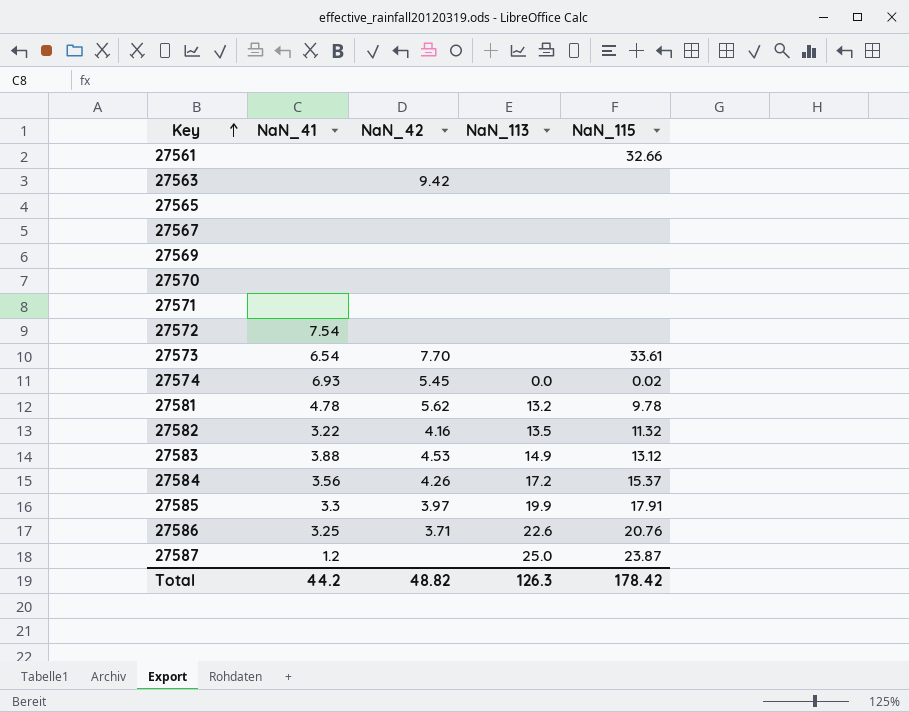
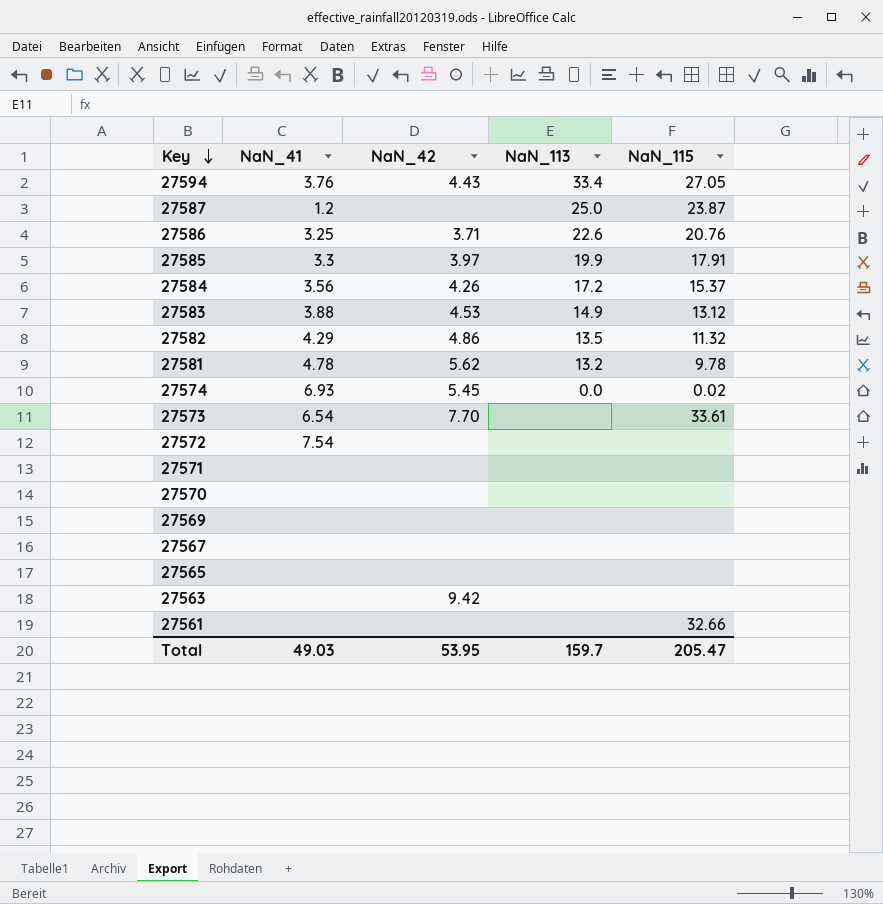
row order: Key ascending -> Key descending
row 27594: none -> 3.76 | 4.43 | 33.4 | 27.05
27582 | NaN_41: 3.22 -> 4.29
27582 | NaN_42: 4.16 -> 4.86
Total | NaN_41: 44.2 -> 49.03
Total | NaN_42: 48.82 -> 53.95
Total | NaN_113: 126.3 -> 159.7
Total | NaN_115: 178.42 -> 205.47

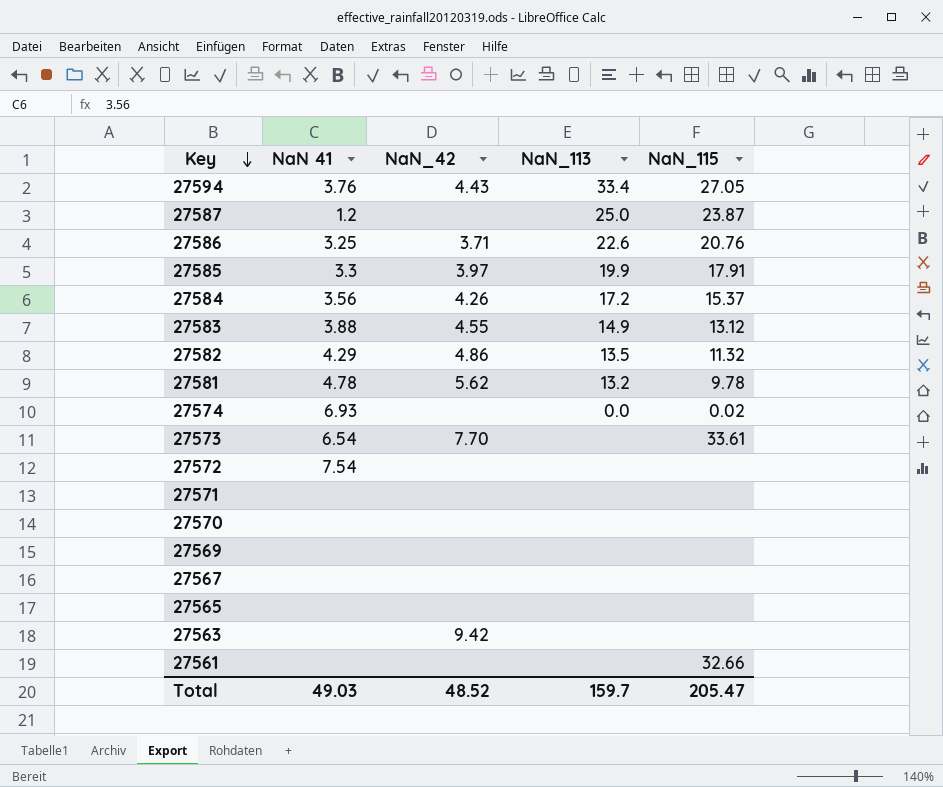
column name: NaN_41 -> NaN 41
27583 | NaN_42: 4.53 -> 4.55
27574 | NaN_42: 5.45 -> none
Total | NaN_42: 53.95 -> 48.52

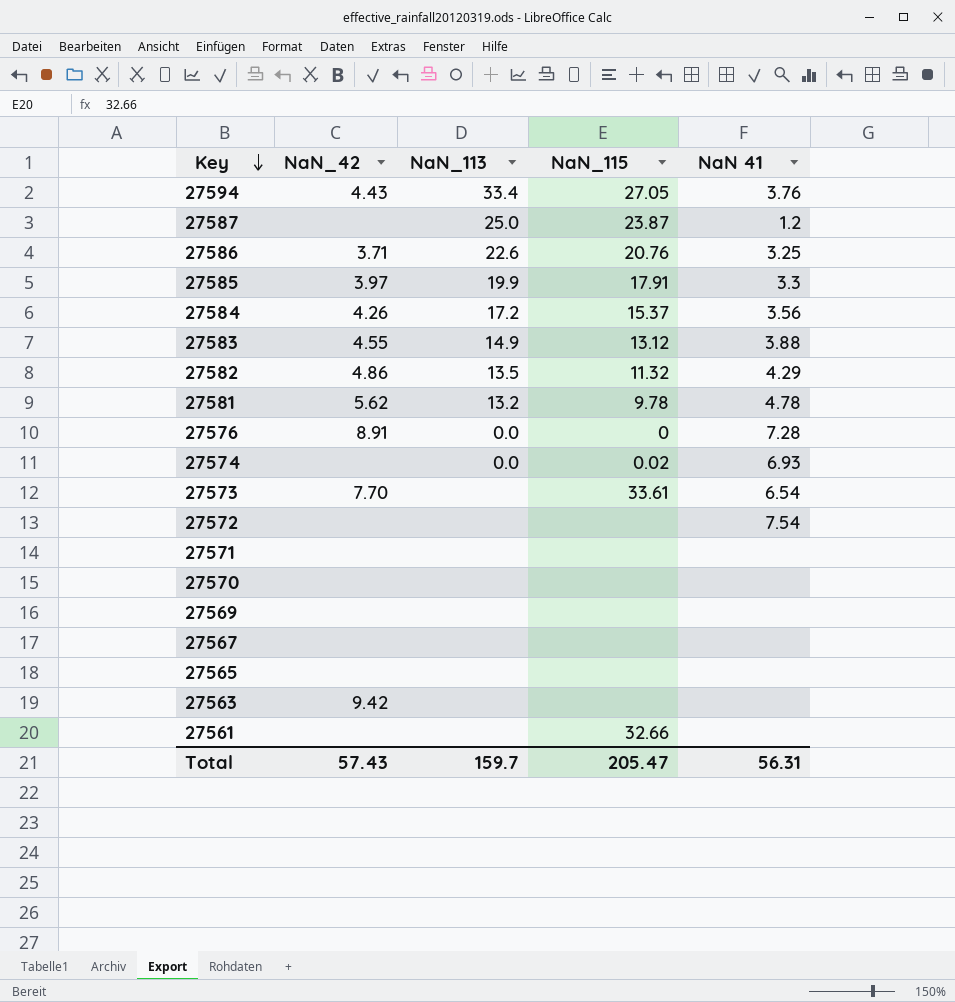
column NaN 41 | position: 2 -> 5
row 27576: none -> 8.91 | 0.0 | 0 | 7.28
Total | NaN_42: 48.52 -> 57.43
Total | NaN 41: 49.03 -> 56.31

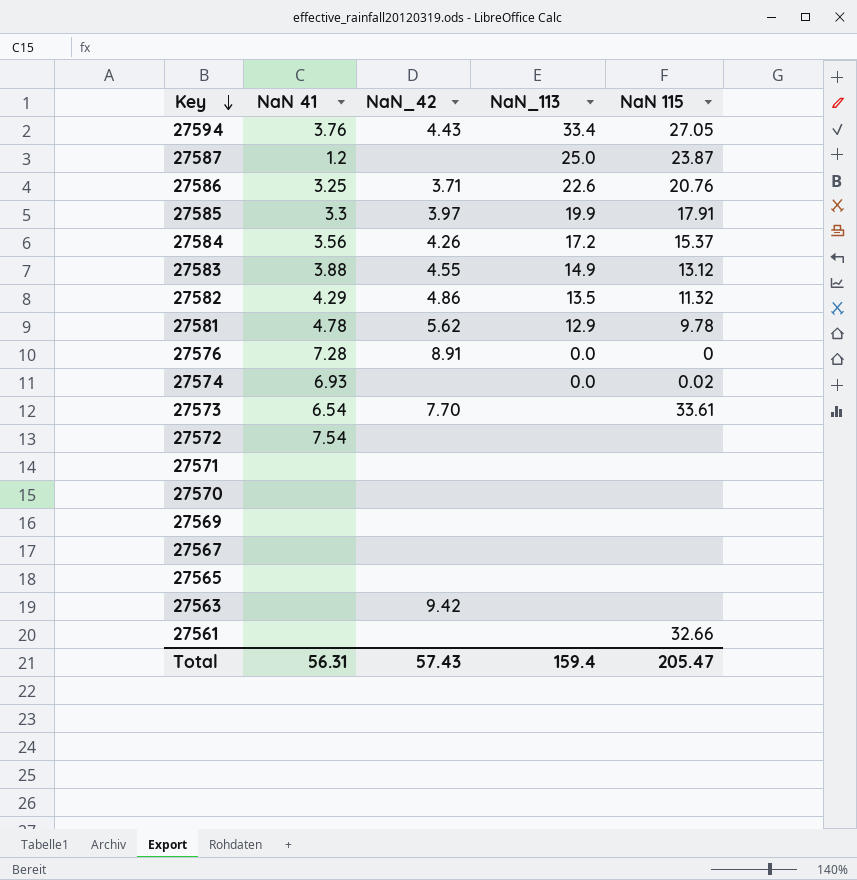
column NaN 41 | position: 5 -> 2
column name: NaN_115 -> NaN 115
27581 | NaN_113: 13.2 -> 12.9
Total | NaN_113: 159.7 -> 159.4

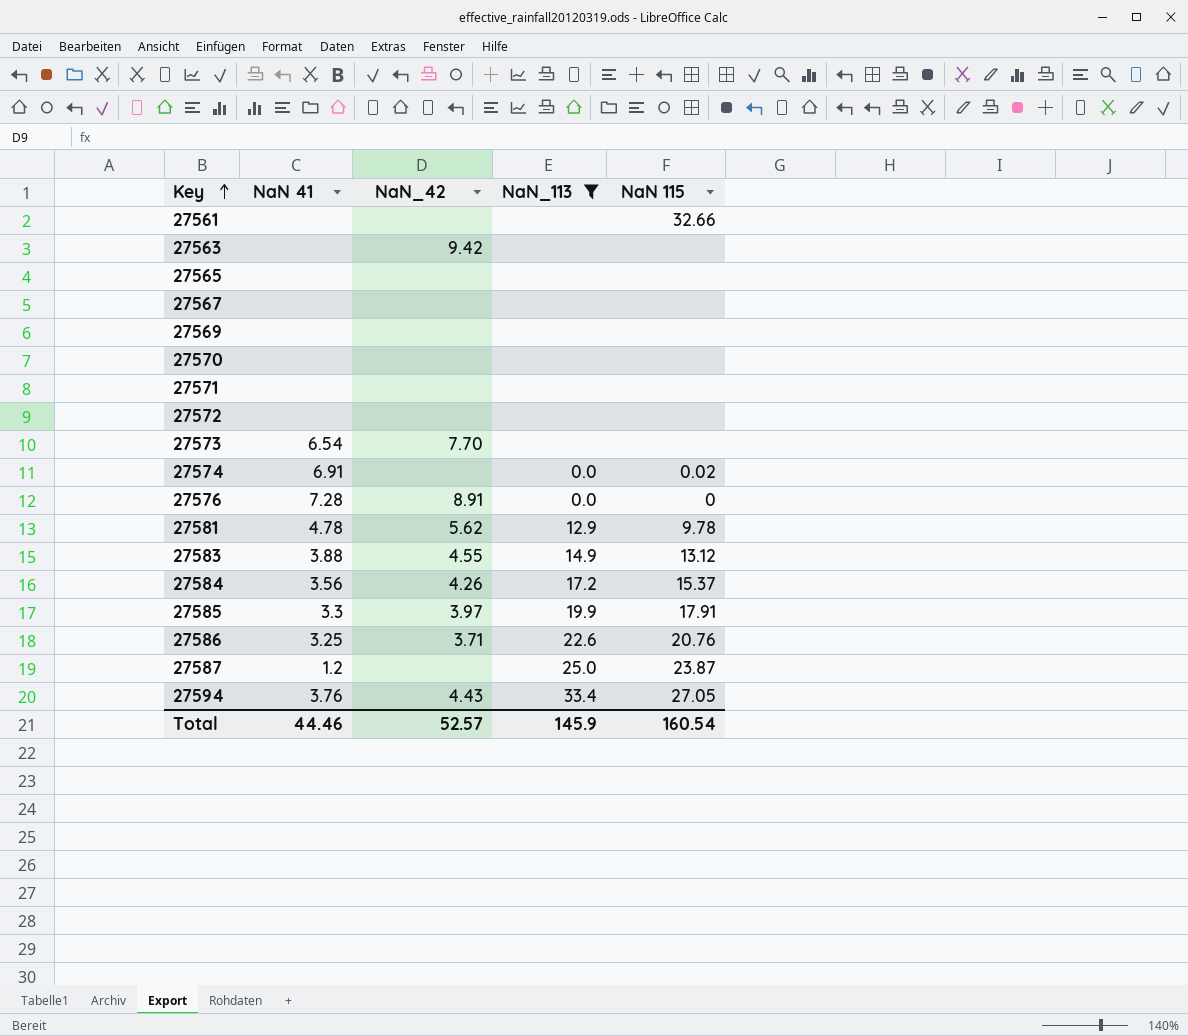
filter: none -> NaN_113 != 13.5
row order: Key descending -> Key ascending
27572 | NaN 41: 7.54 -> none
27573 | NaN 115: 33.61 -> none
27574 | NaN 41: 6.93 -> 6.91
Total | NaN 41: 56.31 -> 44.46
Total | NaN_42: 57.43 -> 52.57
Total | NaN_113: 159.4 -> 145.9
Total | NaN 115: 205.47 -> 160.54

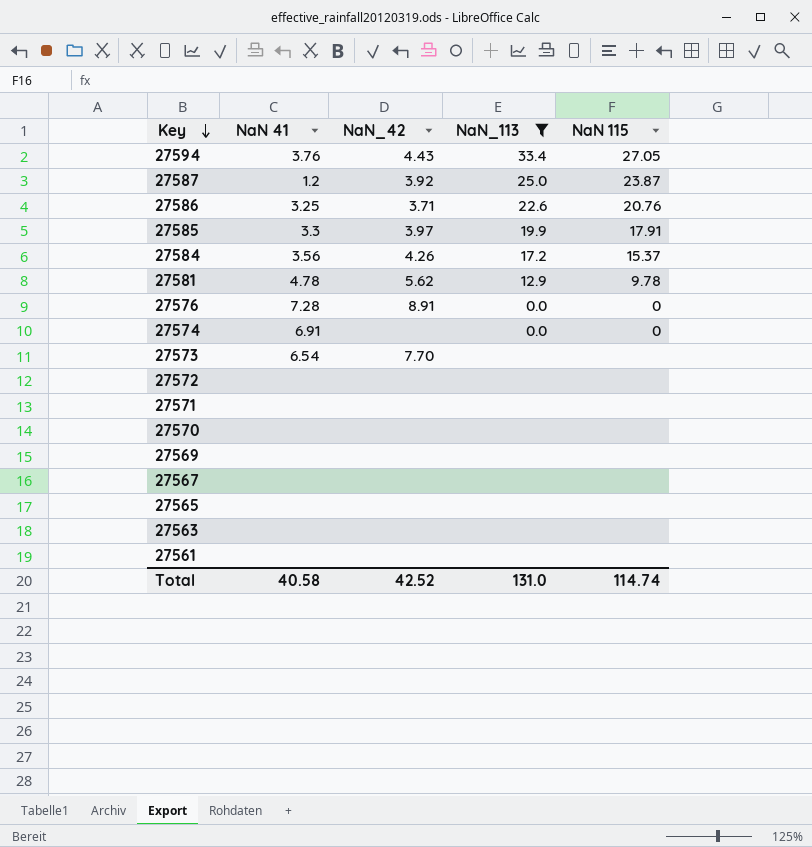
row order: Key ascending -> Key descending
row 27583: 3.88 | 4.55 | 14.9 | 13.12 -> none
27587 | NaN_42: none -> 3.92
27574 | NaN 115: 0.02 -> 0
27563 | NaN_42: 9.42 -> none
27561 | NaN 115: 32.66 -> none
Total | NaN 41: 44.46 -> 40.58
Total | NaN_42: 52.57 -> 42.52
Total | NaN_113: 145.9 -> 131.0
Total | NaN 115: 160.54 -> 114.74

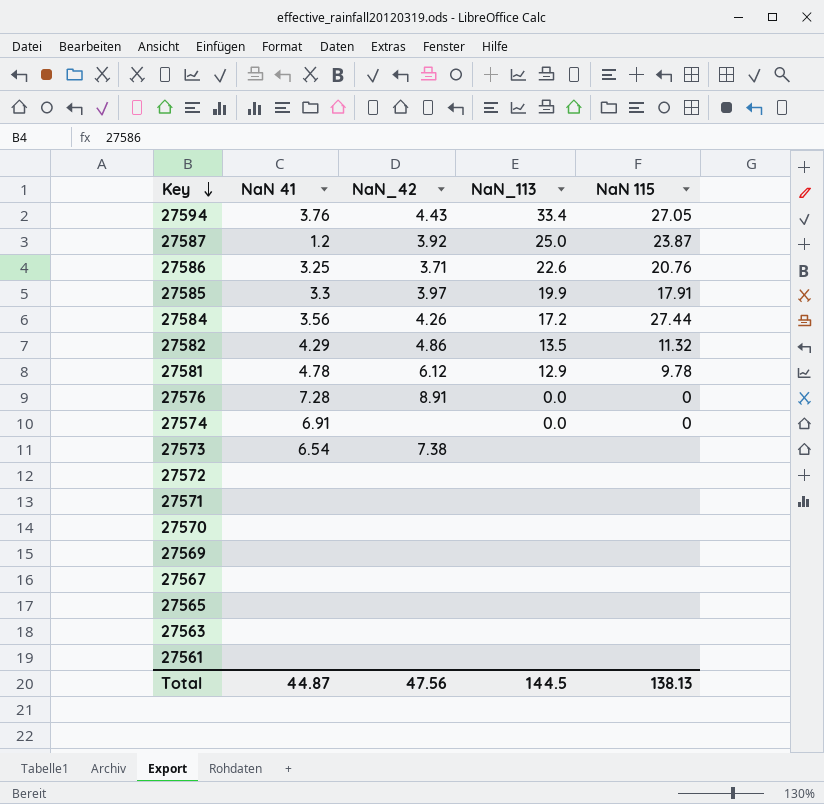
filter: NaN_113 != 13.5 -> none
27584 | NaN 115: 15.37 -> 27.44
27581 | NaN_42: 5.62 -> 6.12
27573 | NaN_42: 7.70 -> 7.38
Total | NaN 41: 40.58 -> 44.87
Total | NaN_42: 42.52 -> 47.56
Total | NaN_113: 131.0 -> 144.5
Total | NaN 115: 114.74 -> 138.13

